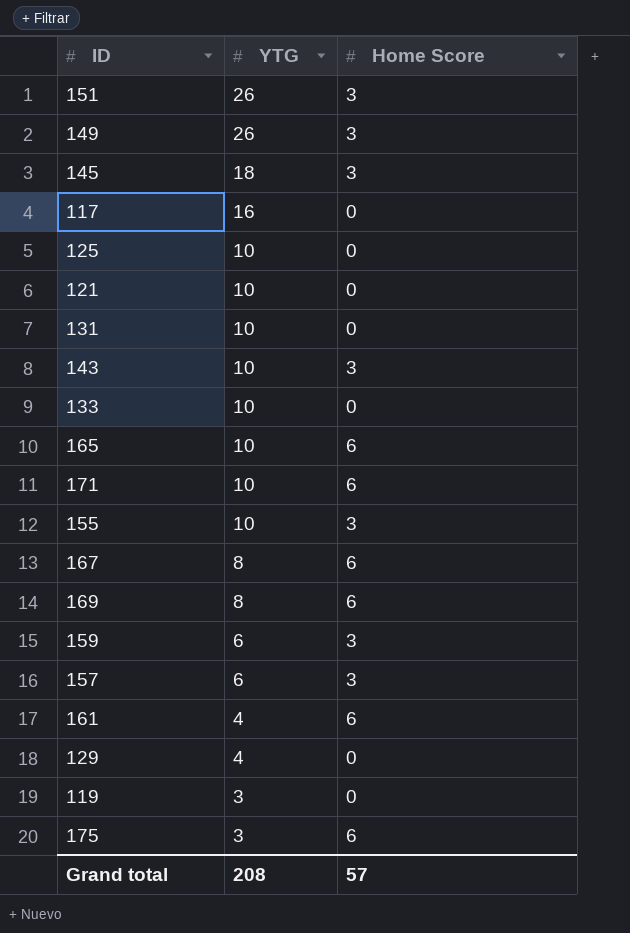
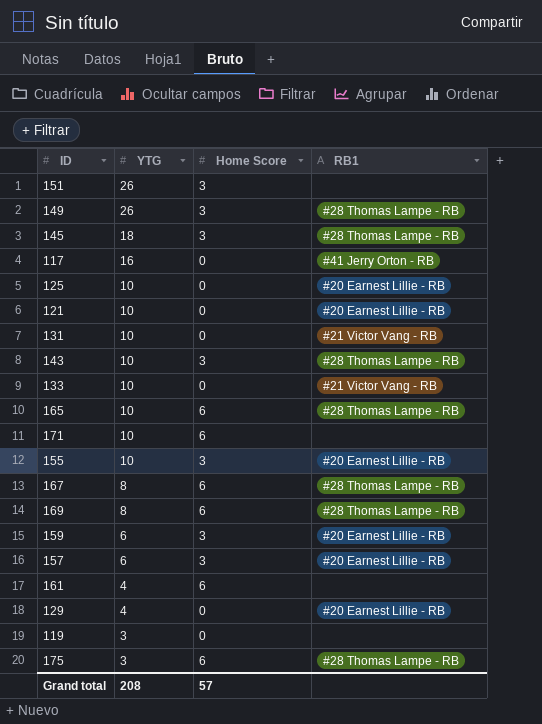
column RB1 | position: none -> 4

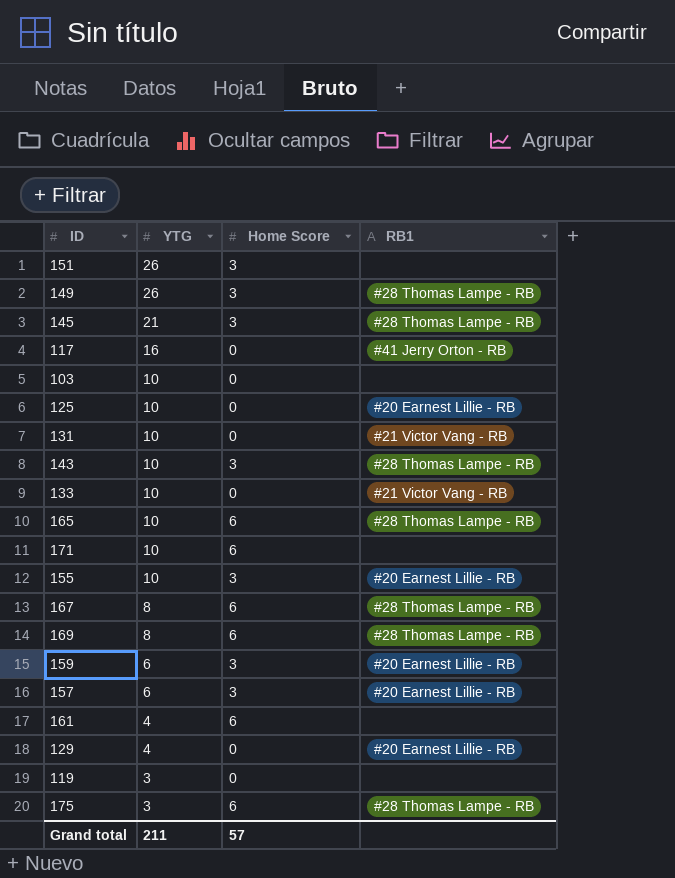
row 121: 10 | 0 | #20 Earnest Lillie - RB -> none
145 | YTG: 18 -> 21
row 103: none -> 10 | 0 | none
Grand total | YTG: 208 -> 211

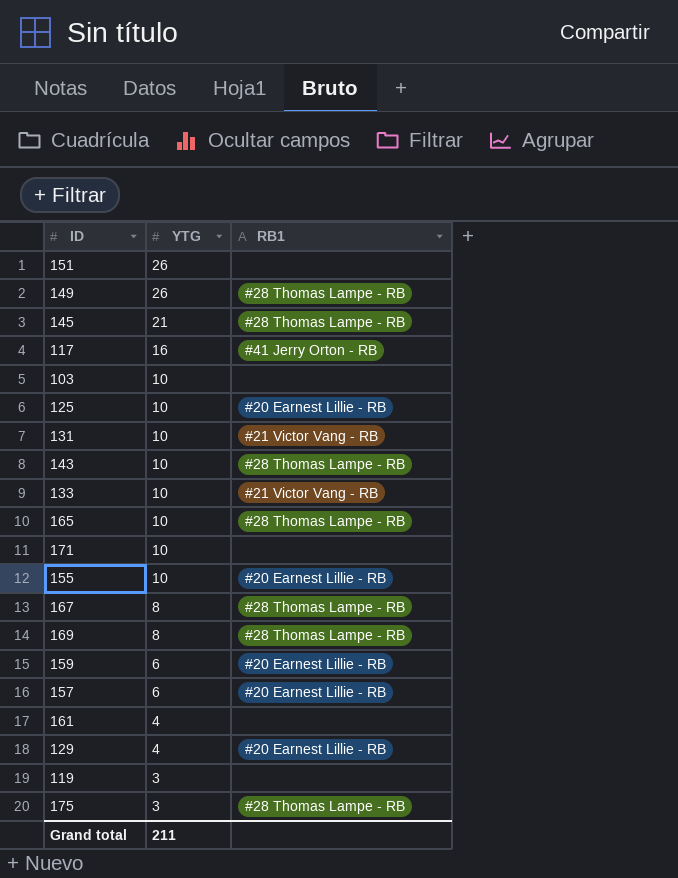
column Home Score | position: 3 -> none

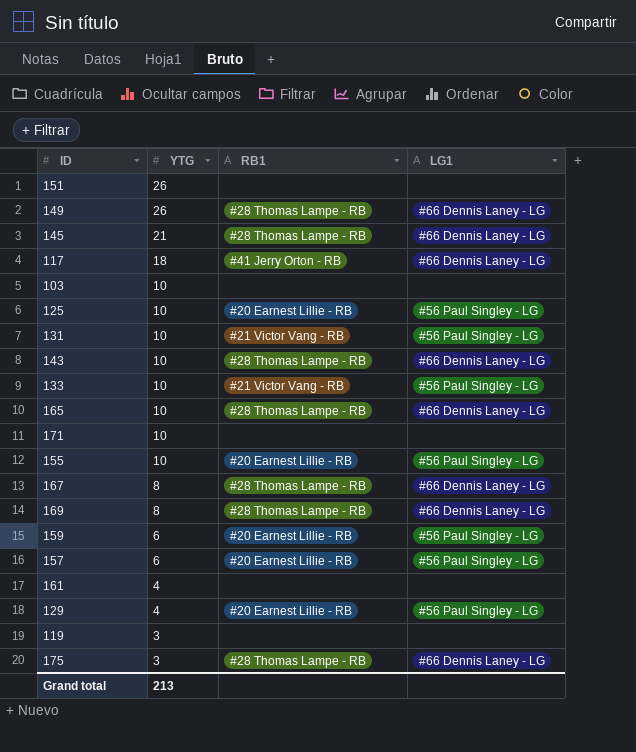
column LG1 | position: none -> 4
117 | YTG: 16 -> 18
Grand total | YTG: 211 -> 213

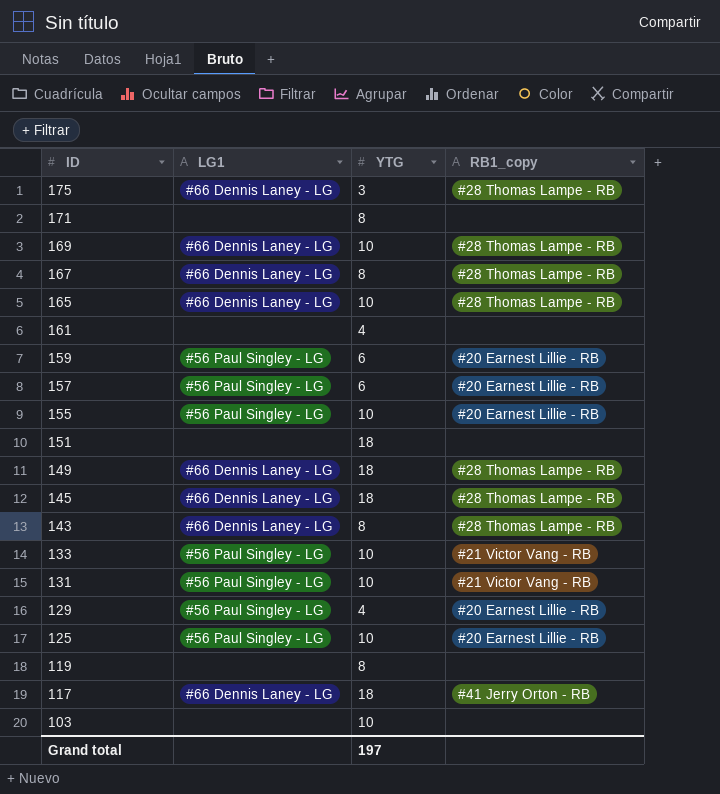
row order: YTG descending -> ID descending
column LG1 | position: 4 -> 2
column name: RB1 -> RB1_copy
171 | YTG: 10 -> 8
169 | YTG: 8 -> 10
151 | YTG: 26 -> 18
149 | YTG: 26 -> 18
145 | YTG: 21 -> 18
143 | YTG: 10 -> 8
119 | YTG: 3 -> 8
Grand total | YTG: 213 -> 197

